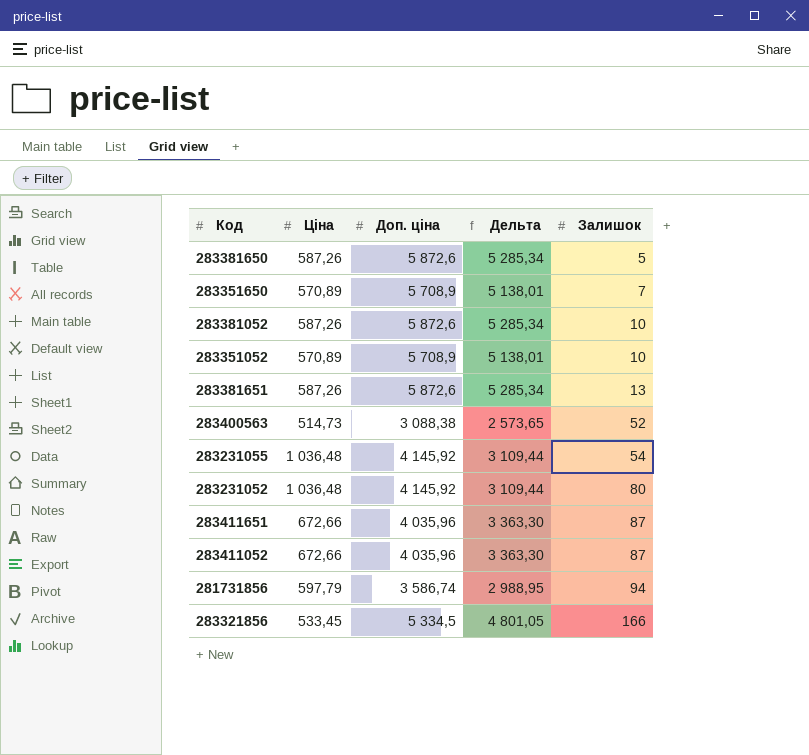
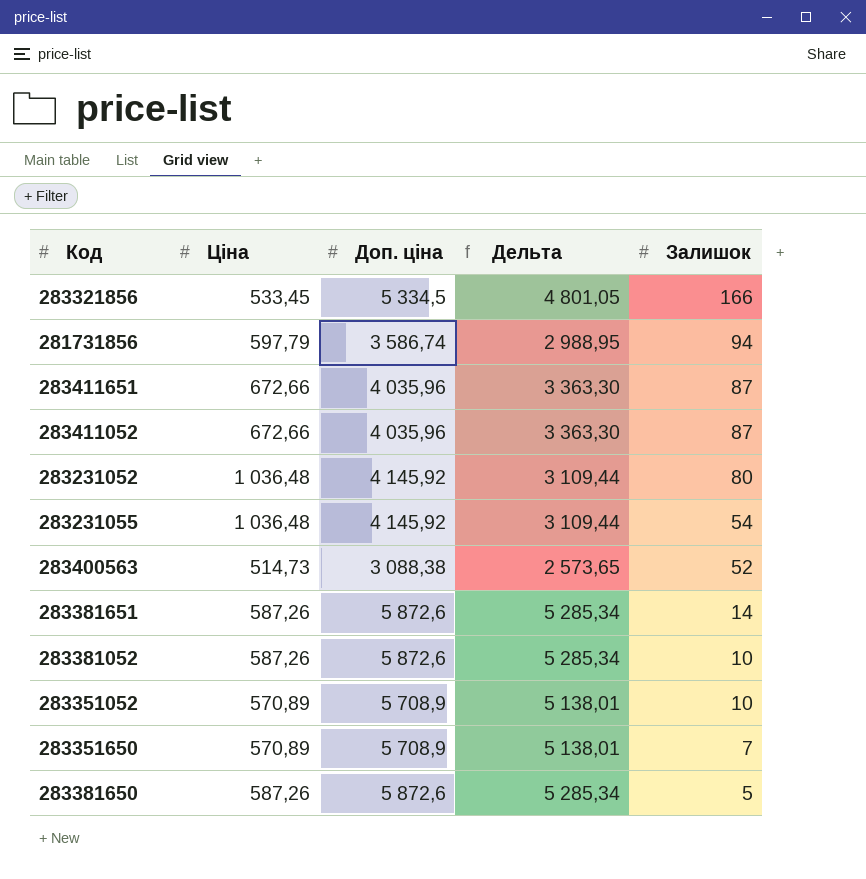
row order: Залишок ascending -> Залишок descending
283381651 | Залишок: 13 -> 14

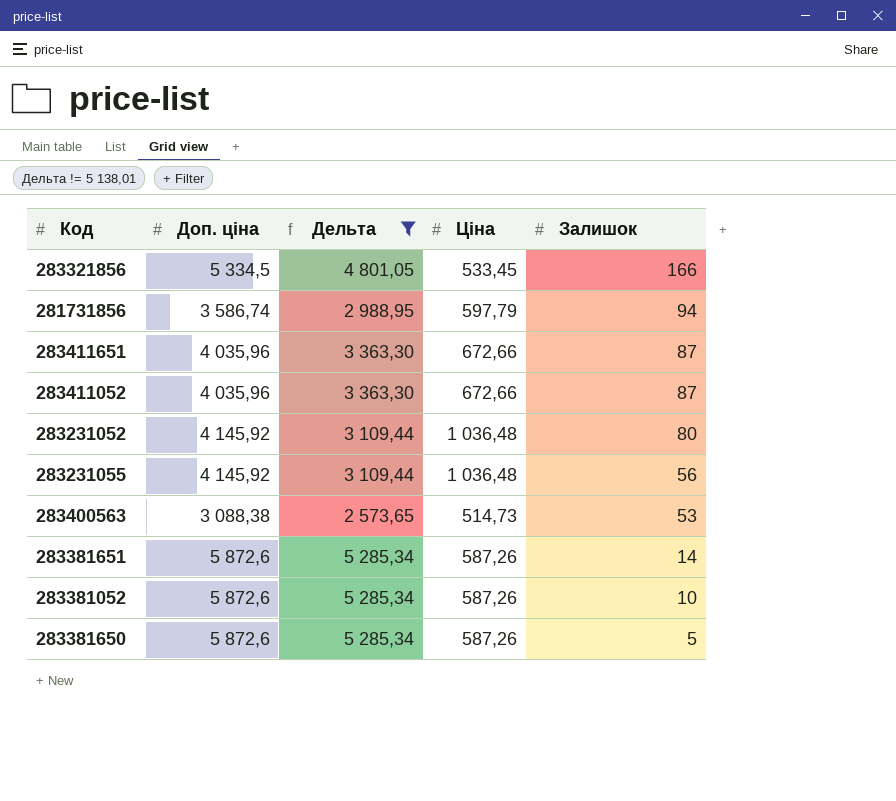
filter: none -> Дельта != 5 138,01
column Ціна | position: 2 -> 4
283231055 | Залишок: 54 -> 56
283400563 | Залишок: 52 -> 53

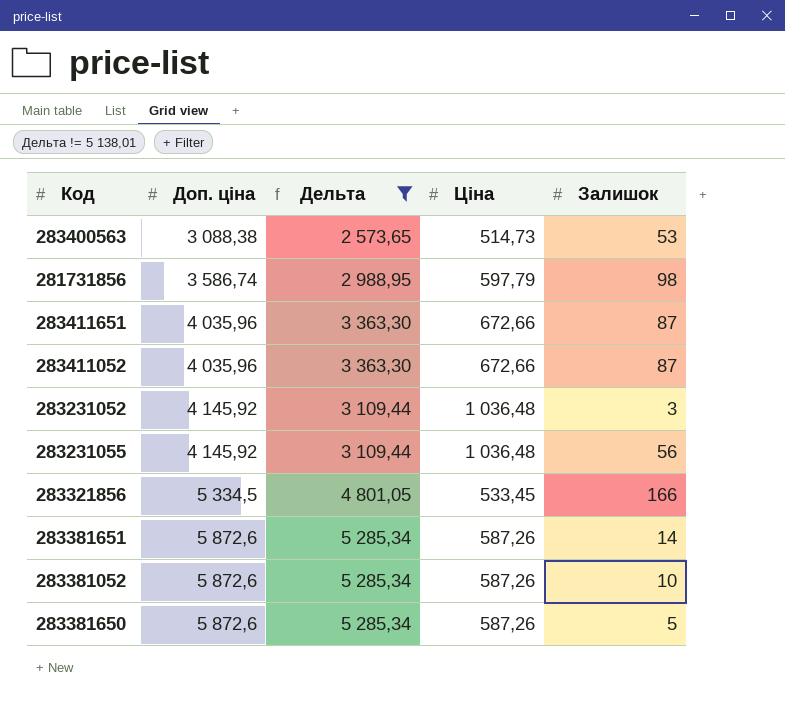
row order: Залишок descending -> Доп. ціна ascending
281731856 | Залишок: 94 -> 98
283231052 | Залишок: 80 -> 3

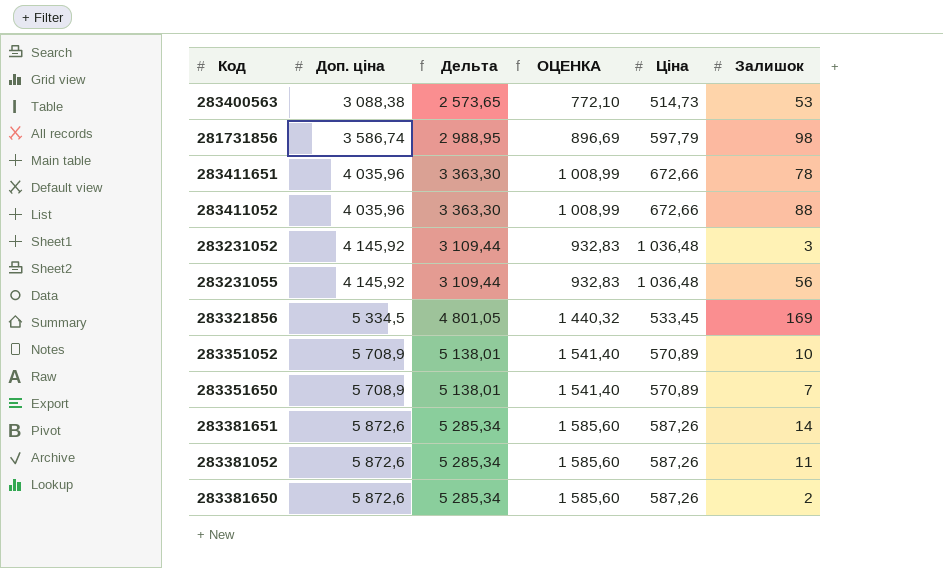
filter: Дельта != 5 138,01 -> none
column ОЦЕНКА | formula: none -> [Дельта] * 0,3
283411651 | Залишок: 87 -> 78
283411052 | Залишок: 87 -> 88
283321856 | Залишок: 166 -> 169
283381052 | Залишок: 10 -> 11
283381650 | Залишок: 5 -> 2

